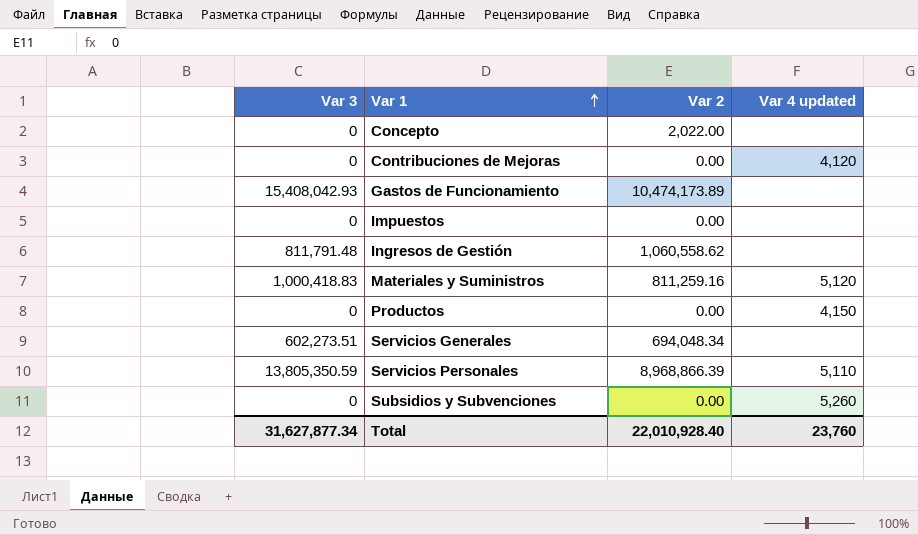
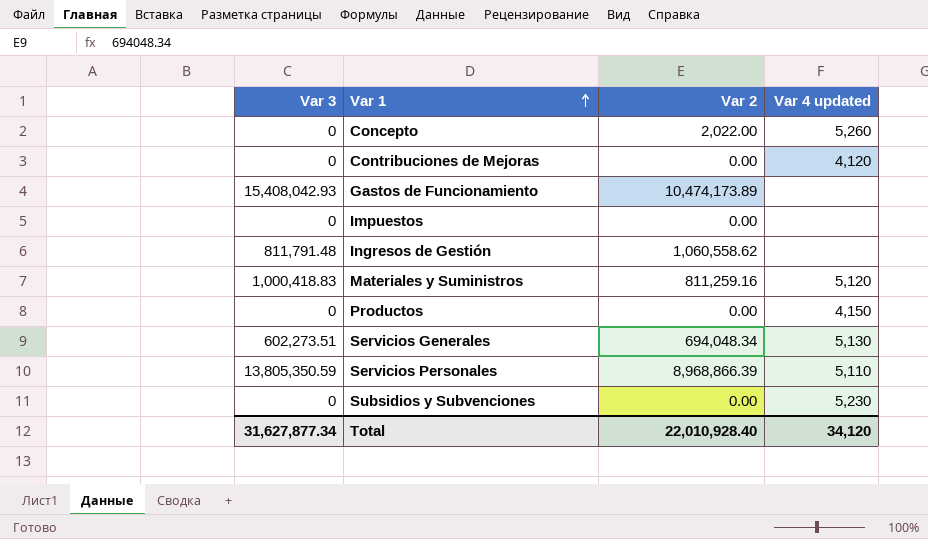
Concepto | Var 4 updated: none -> 5,260
Servicios Generales | Var 4 updated: none -> 5,130
Subsidios y Subvenciones | Var 4 updated: 5,260 -> 5,230
Total | Var 4 updated: 23,760 -> 34,120

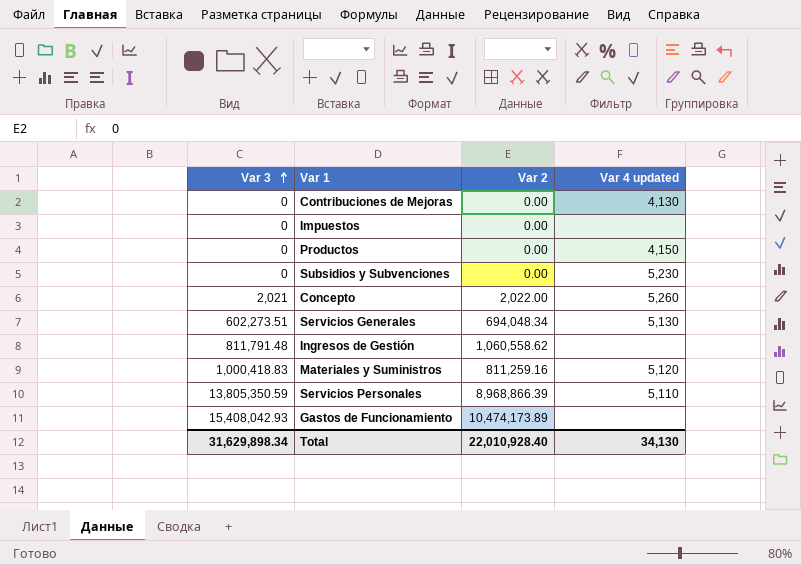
row order: Var 1 ascending -> Var 3 ascending
Contribuciones de Mejoras | Var 4 updated: 4,120 -> 4,130
Concepto | Var 3: 0 -> 2,021
Total | Var 3: 31,627,877.34 -> 31,629,898.34
Total | Var 4 updated: 34,120 -> 34,130

